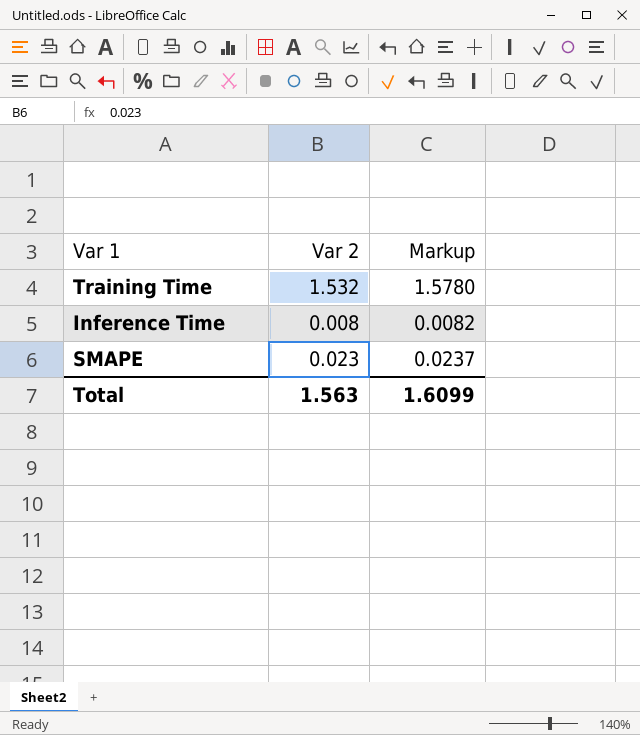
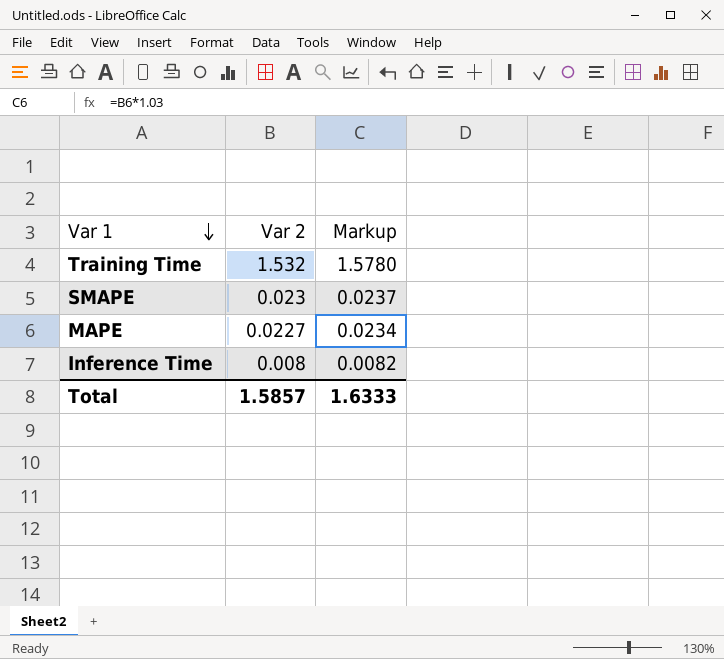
row order: none -> Var 1 descending
row MAPE: none -> 0.0227 | 0.0234
Total | Var 2: 1.563 -> 1.5857
Total | Markup: 1.6099 -> 1.6333

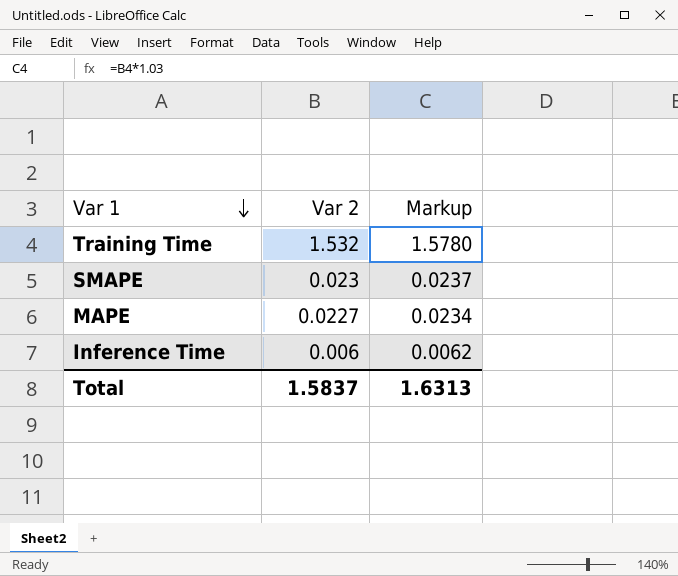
Inference Time | Var 2: 0.008 -> 0.006
Inference Time | Markup: 0.0082 -> 0.0062
Total | Var 2: 1.5857 -> 1.5837
Total | Markup: 1.6333 -> 1.6313

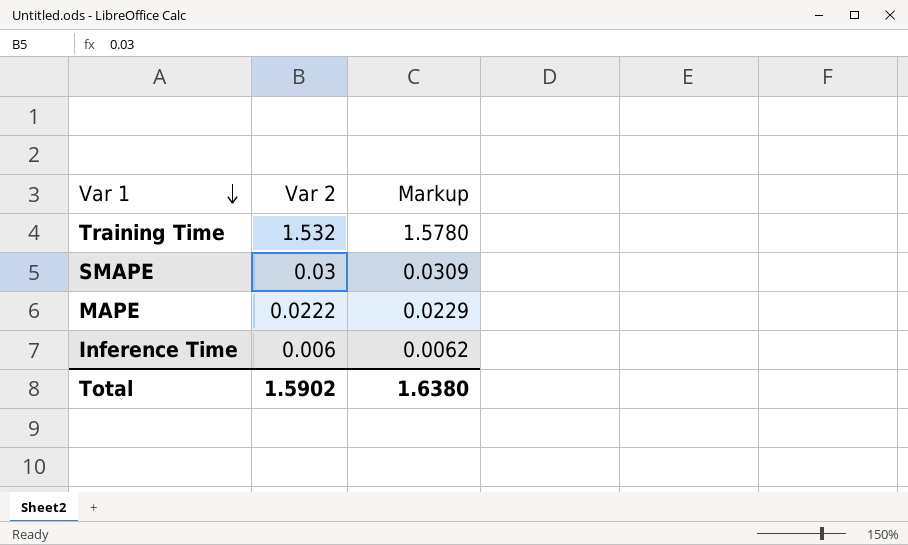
SMAPE | Var 2: 0.023 -> 0.03
SMAPE | Markup: 0.0237 -> 0.0309
MAPE | Var 2: 0.0227 -> 0.0222
MAPE | Markup: 0.0234 -> 0.0229
Total | Var 2: 1.5837 -> 1.5902
Total | Markup: 1.6313 -> 1.6380

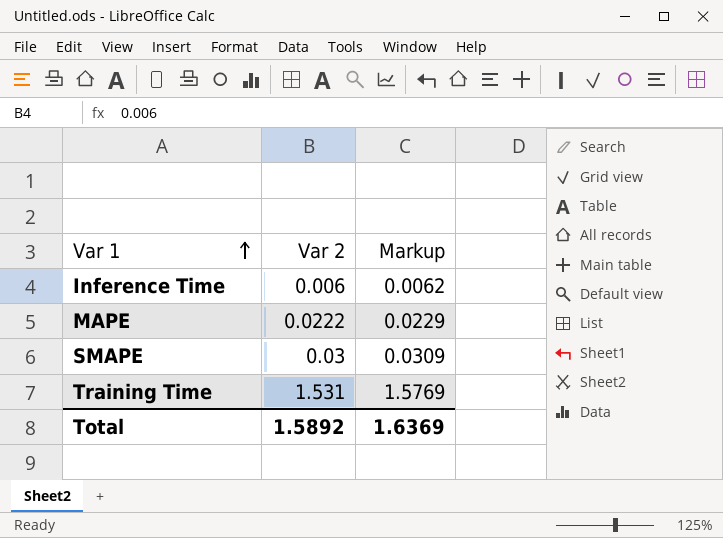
row order: Var 1 descending -> Var 1 ascending
Training Time | Var 2: 1.532 -> 1.531
Training Time | Markup: 1.5780 -> 1.5769
Total | Var 2: 1.5902 -> 1.5892
Total | Markup: 1.6380 -> 1.6369

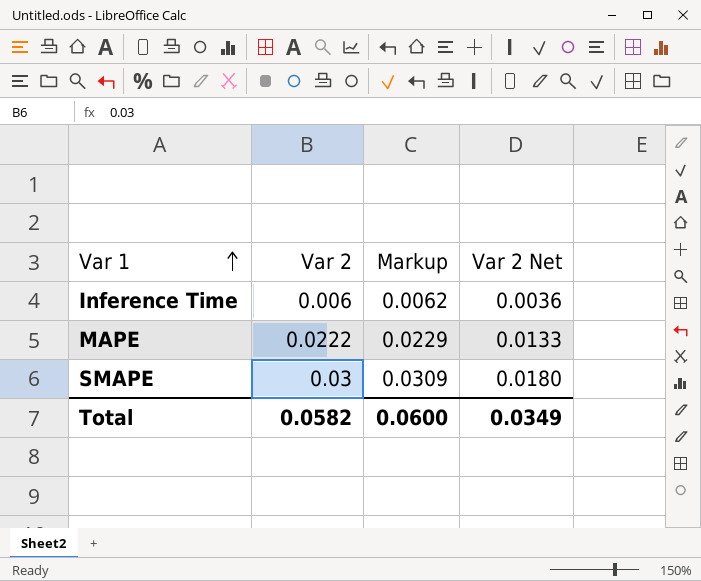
column Var 2 Net | formula: none -> [Var 2] * 0.6
row Training Time: 1.531 | 1.5769 -> none
Total | Var 2: 1.5892 -> 0.0582
Total | Markup: 1.6369 -> 0.0600

